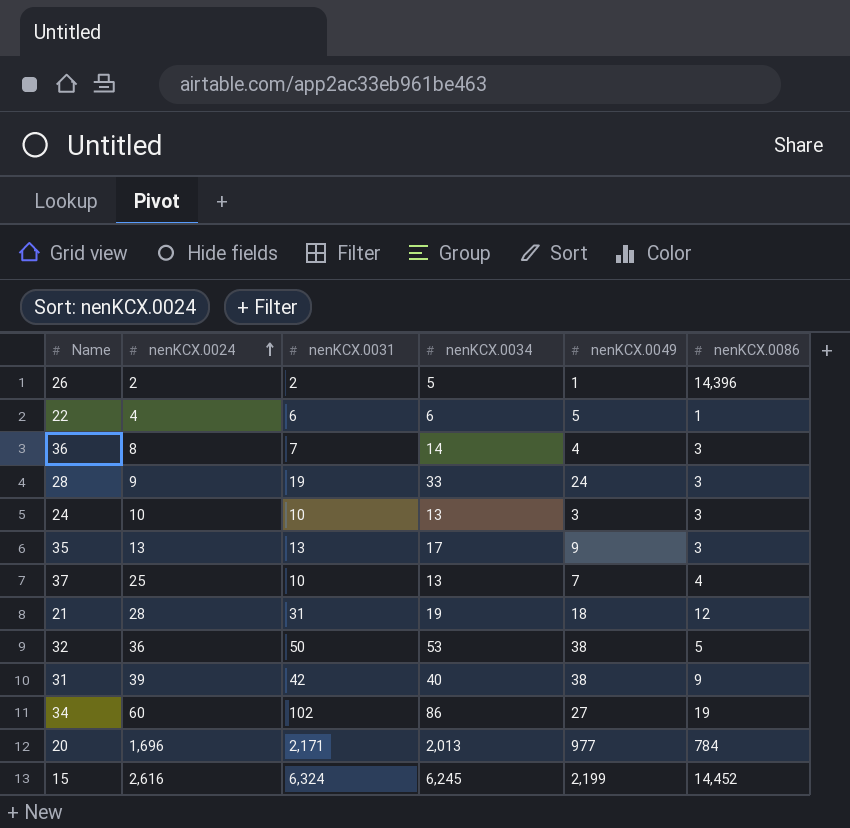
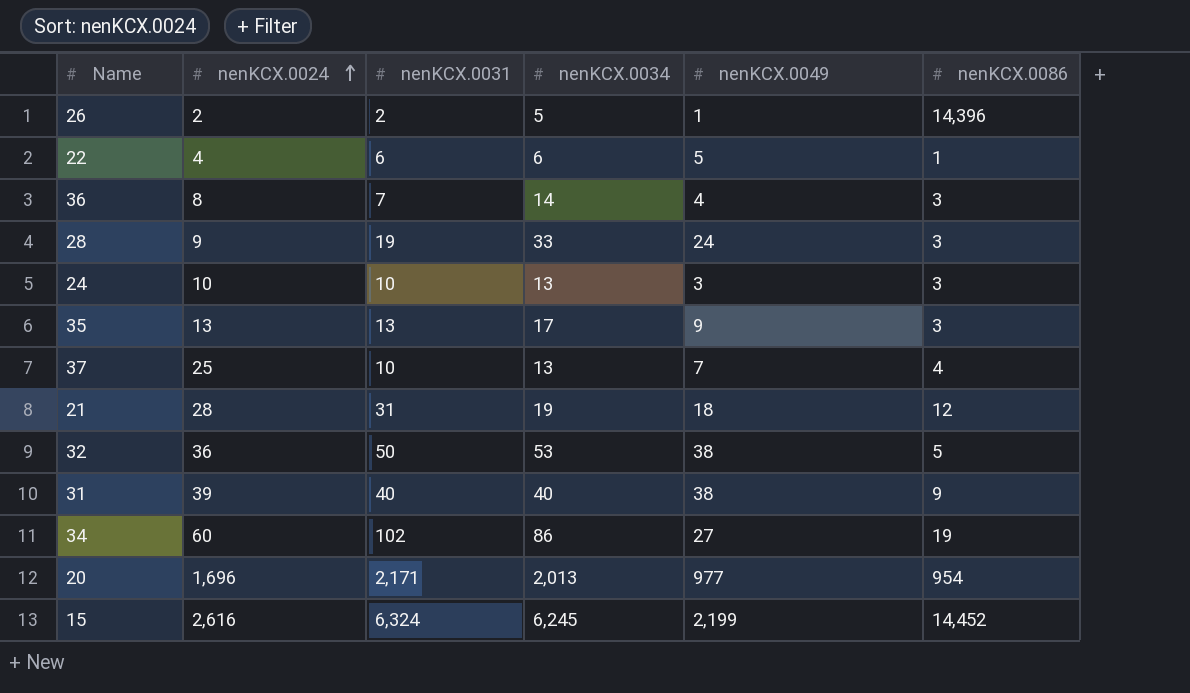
31 | nenKCX.0031: 42 -> 40
20 | nenKCX.0086: 784 -> 954

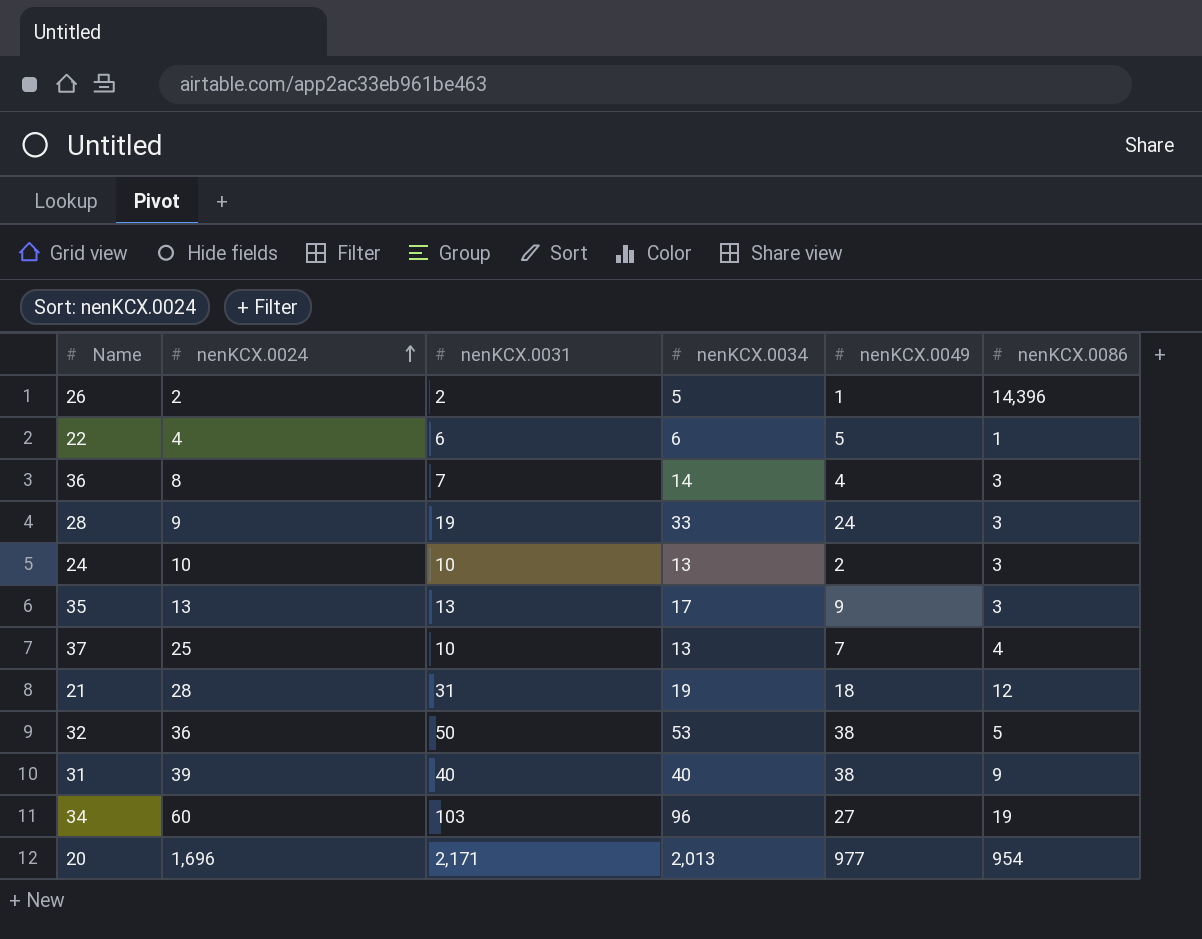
row 15: 2,616 | 6,324 | 6,245 | 2,199 | 14,452 -> none
24 | nenKCX.0049: 3 -> 2
34 | nenKCX.0031: 102 -> 103
34 | nenKCX.0034: 86 -> 96

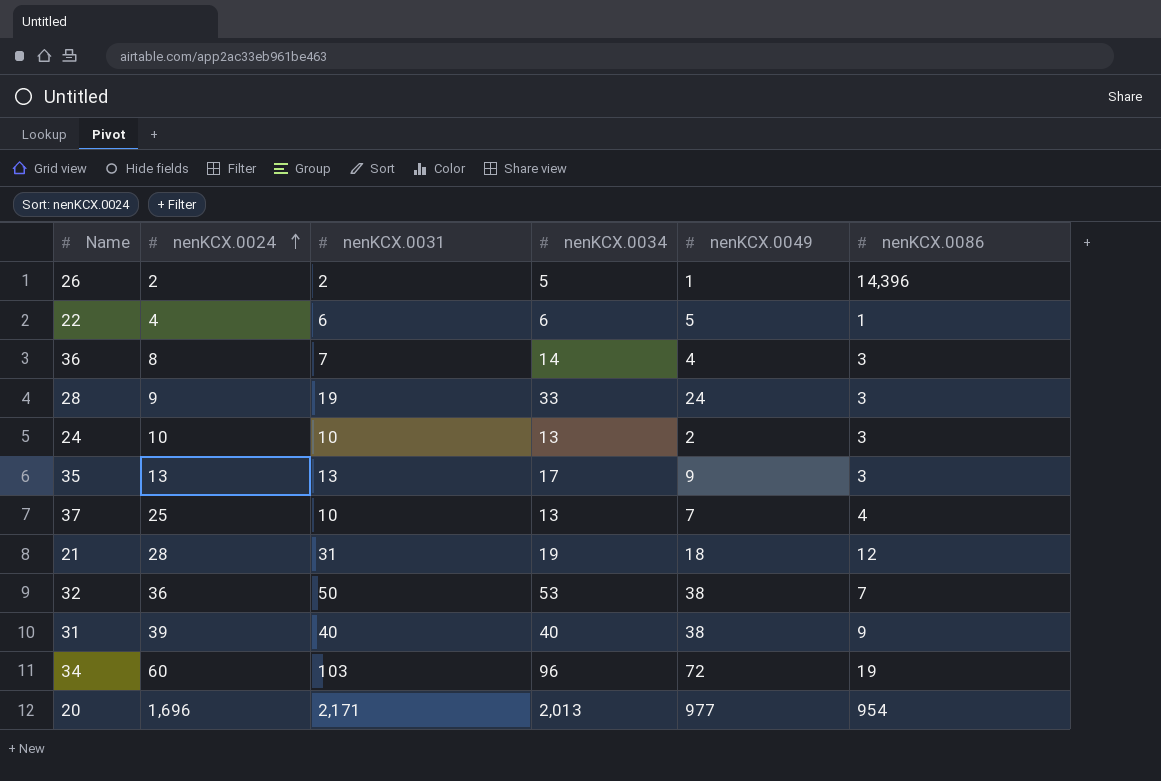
32 | nenKCX.0086: 5 -> 7
34 | nenKCX.0049: 27 -> 72

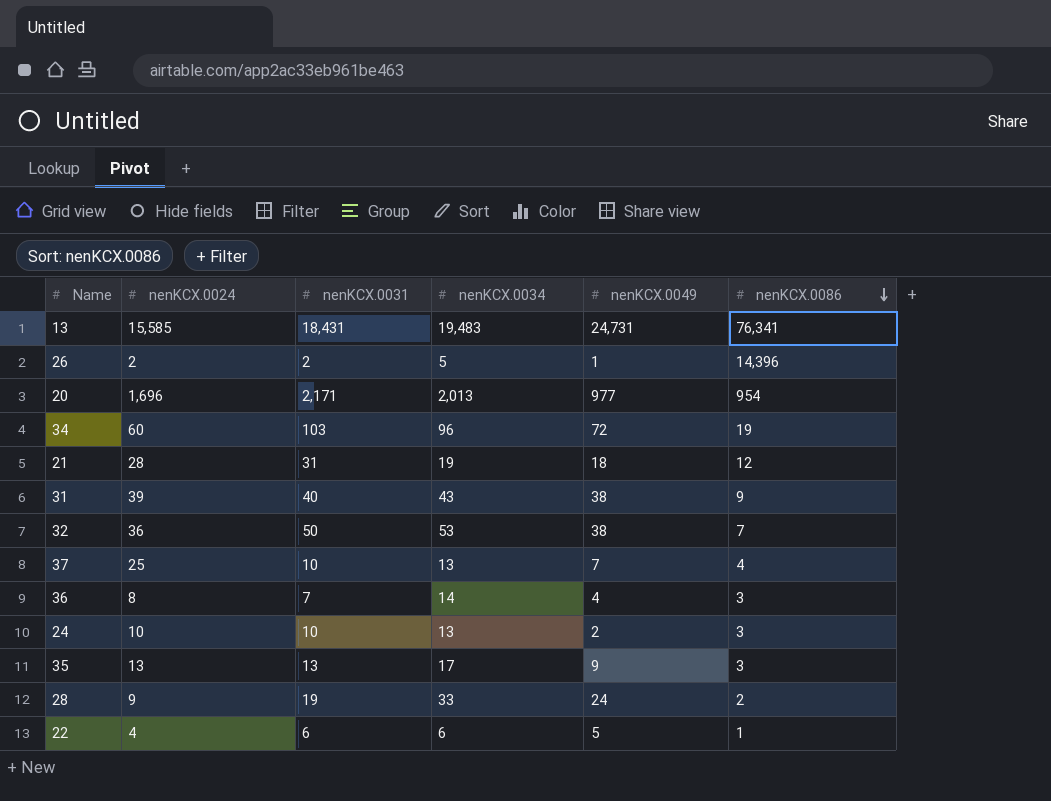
row order: nenKCX.0024 ascending -> nenKCX.0086 descending
row 13: none -> 15,585 | 18,431 | 19,483 | 24,731 | 76,341
31 | nenKCX.0034: 40 -> 43
28 | nenKCX.0086: 3 -> 2

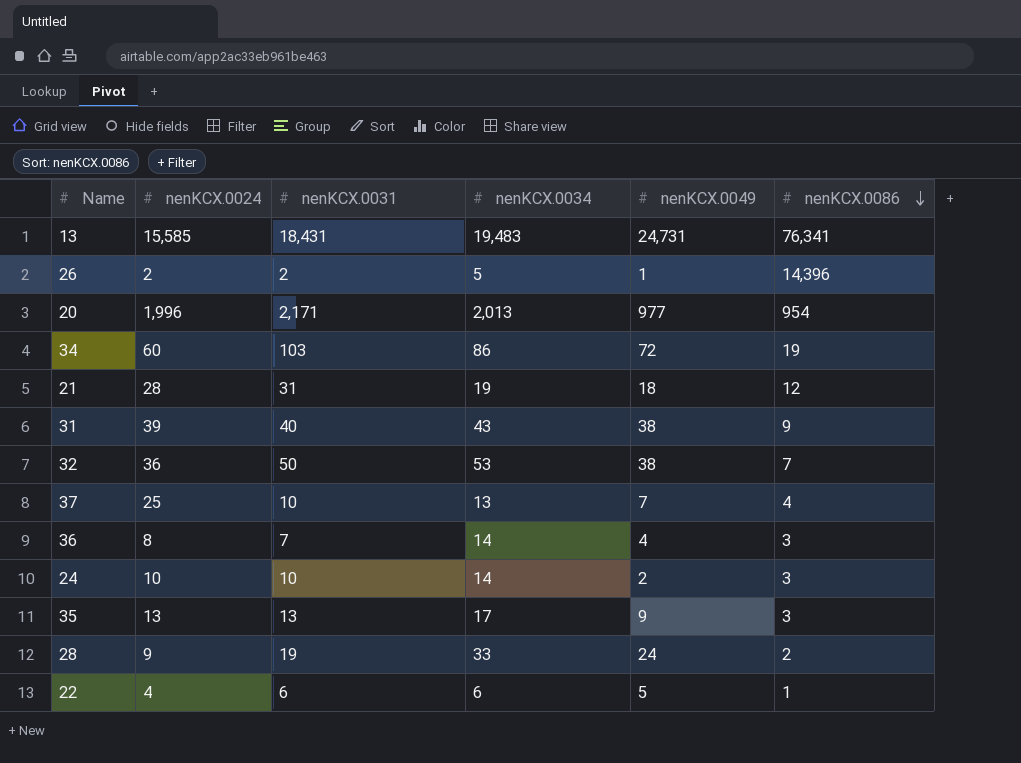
20 | nenKCX.0024: 1,696 -> 1,996
34 | nenKCX.0034: 96 -> 86
24 | nenKCX.0034: 13 -> 14

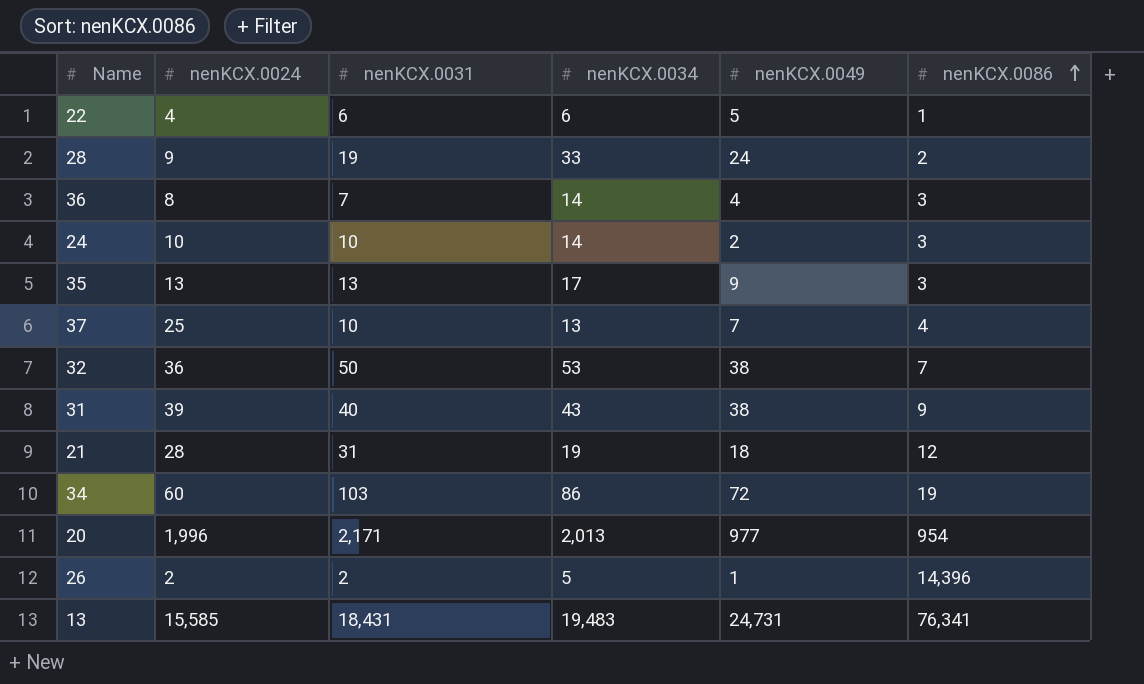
row order: nenKCX.0086 descending -> nenKCX.0086 ascending

